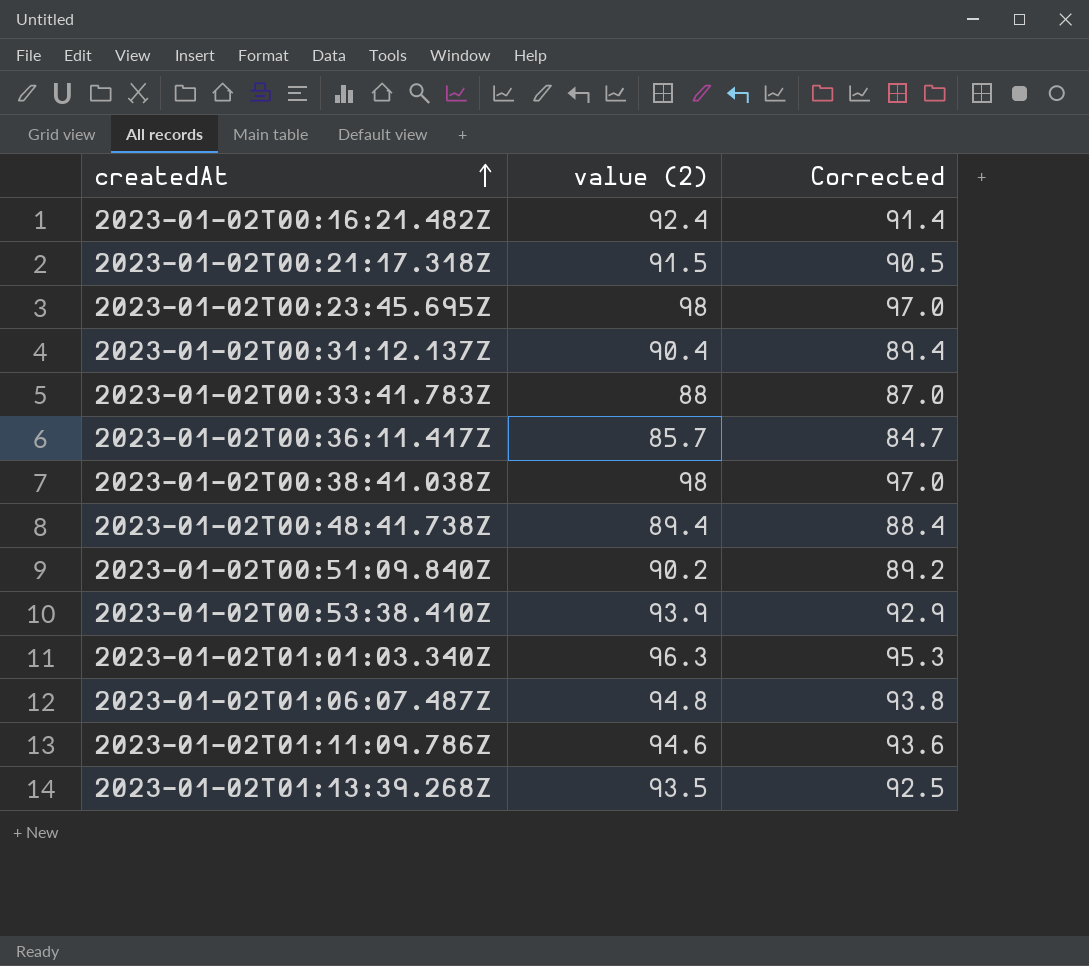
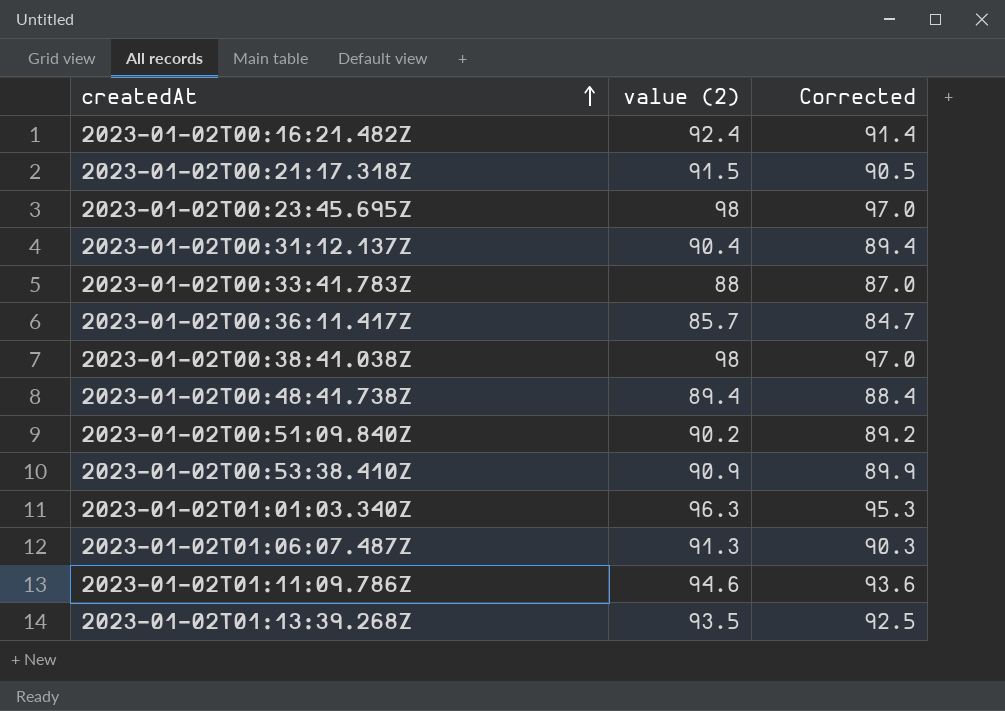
2023-01-02T00:53:38.410Z | value (2): 93.9 -> 90.9
2023-01-02T00:53:38.410Z | Corrected: 92.9 -> 89.9
2023-01-02T01:06:07.487Z | value (2): 94.8 -> 91.3
2023-01-02T01:06:07.487Z | Corrected: 93.8 -> 90.3

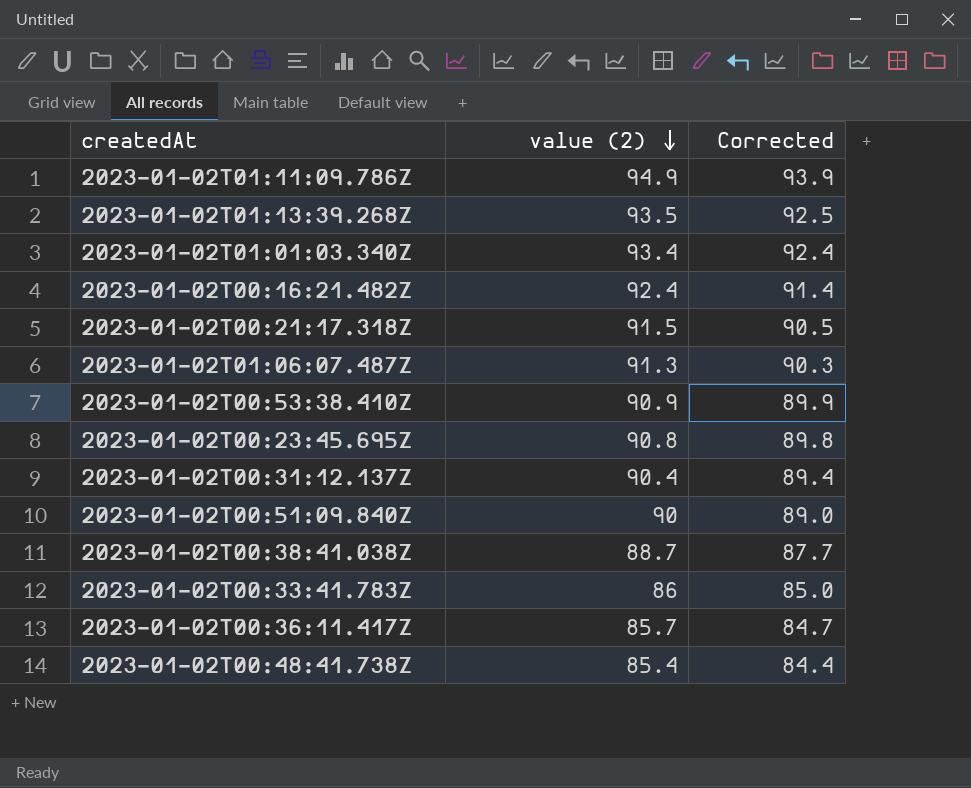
row order: createdAt ascending -> value (2) descending
2023-01-02T01:11:09.786Z | value (2): 94.6 -> 94.9
2023-01-02T01:11:09.786Z | Corrected: 93.6 -> 93.9
2023-01-02T01:01:03.340Z | value (2): 96.3 -> 93.4
2023-01-02T01:01:03.340Z | Corrected: 95.3 -> 92.4
2023-01-02T00:23:45.695Z | value (2): 98 -> 90.8
2023-01-02T00:23:45.695Z | Corrected: 97.0 -> 89.8
2023-01-02T00:51:09.840Z | value (2): 90.2 -> 90
2023-01-02T00:51:09.840Z | Corrected: 89.2 -> 89.0
2023-01-02T00:38:41.038Z | value (2): 98 -> 88.7
2023-01-02T00:38:41.038Z | Corrected: 97.0 -> 87.7
2023-01-02T00:33:41.783Z | value (2): 88 -> 86
2023-01-02T00:33:41.783Z | Corrected: 87.0 -> 85.0
2023-01-02T00:48:41.738Z | value (2): 89.4 -> 85.4
2023-01-02T00:48:41.738Z | Corrected: 88.4 -> 84.4

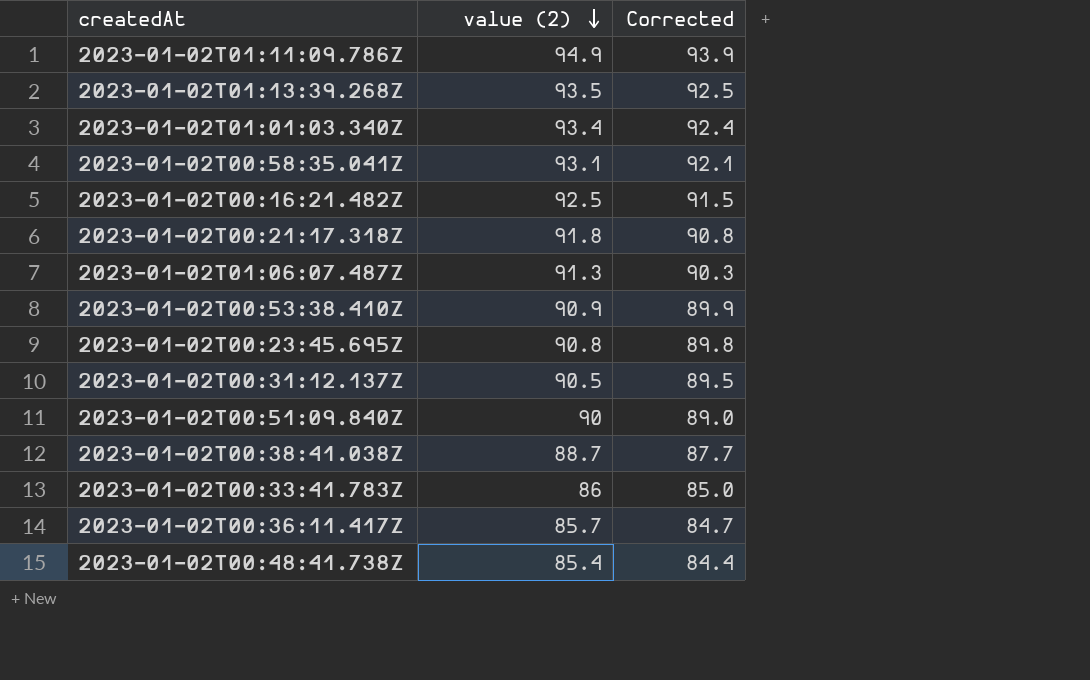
row 2023-01-02T00:58:35.041Z: none -> 93.1 | 92.1
2023-01-02T00:16:21.482Z | value (2): 92.4 -> 92.5
2023-01-02T00:16:21.482Z | Corrected: 91.4 -> 91.5
2023-01-02T00:21:17.318Z | value (2): 91.5 -> 91.8
2023-01-02T00:21:17.318Z | Corrected: 90.5 -> 90.8
2023-01-02T00:31:12.137Z | value (2): 90.4 -> 90.5
2023-01-02T00:31:12.137Z | Corrected: 89.4 -> 89.5

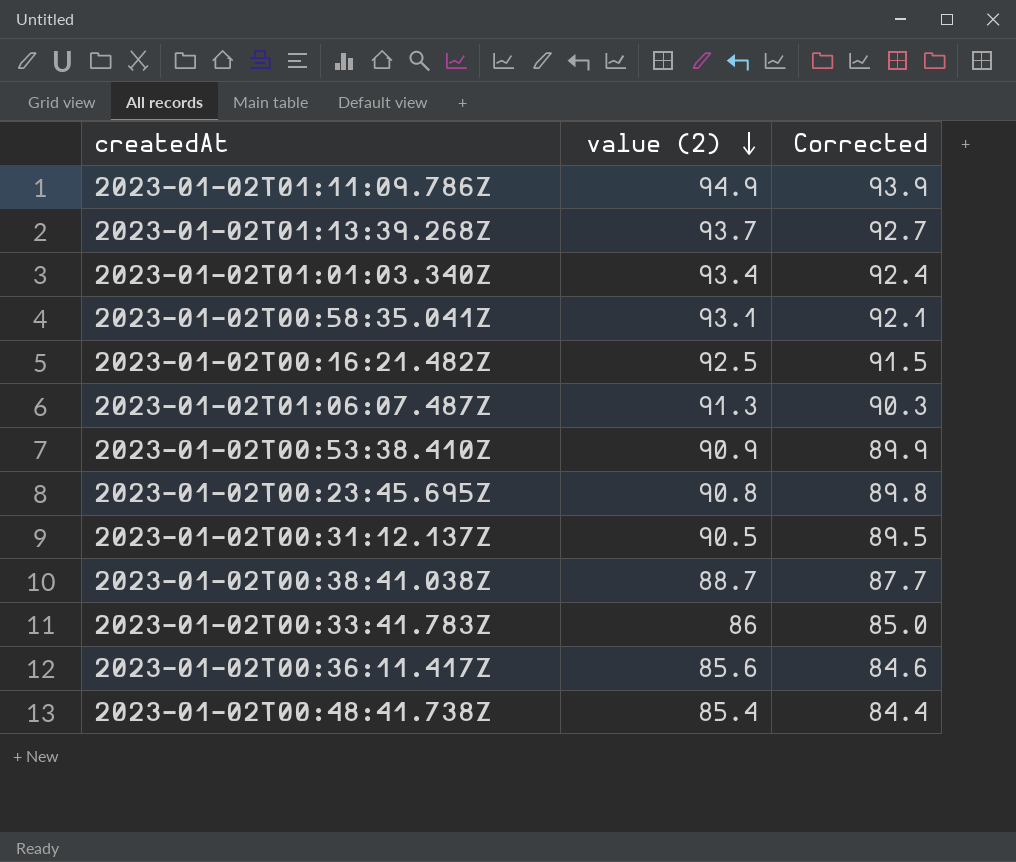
row 2023-01-02T00:21:17.318Z: 91.8 | 90.8 -> none
row 2023-01-02T00:51:09.840Z: 90 | 89.0 -> none
2023-01-02T01:13:39.268Z | value (2): 93.5 -> 93.7
2023-01-02T01:13:39.268Z | Corrected: 92.5 -> 92.7
2023-01-02T00:36:11.417Z | value (2): 85.7 -> 85.6
2023-01-02T00:36:11.417Z | Corrected: 84.7 -> 84.6

